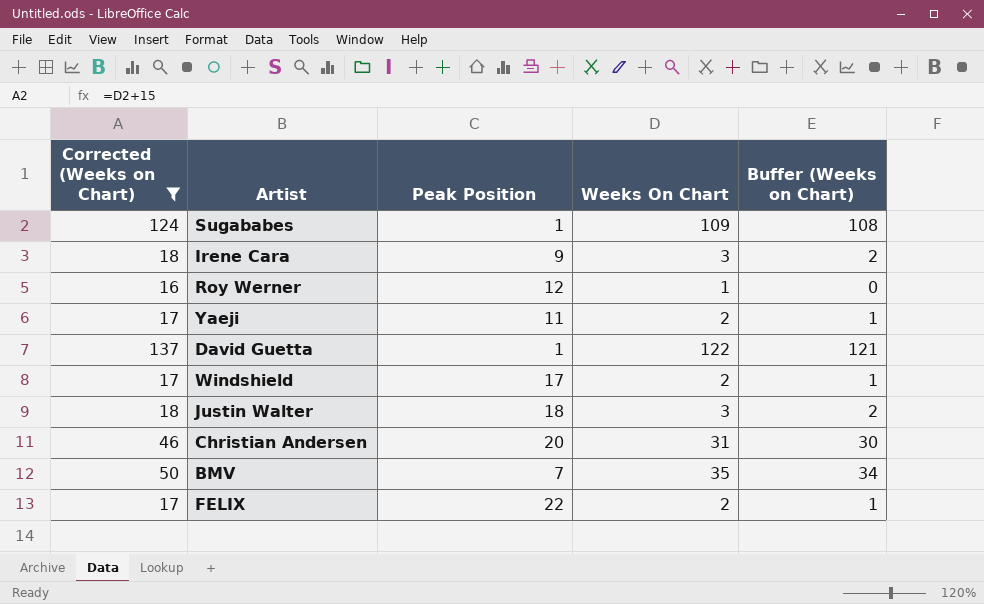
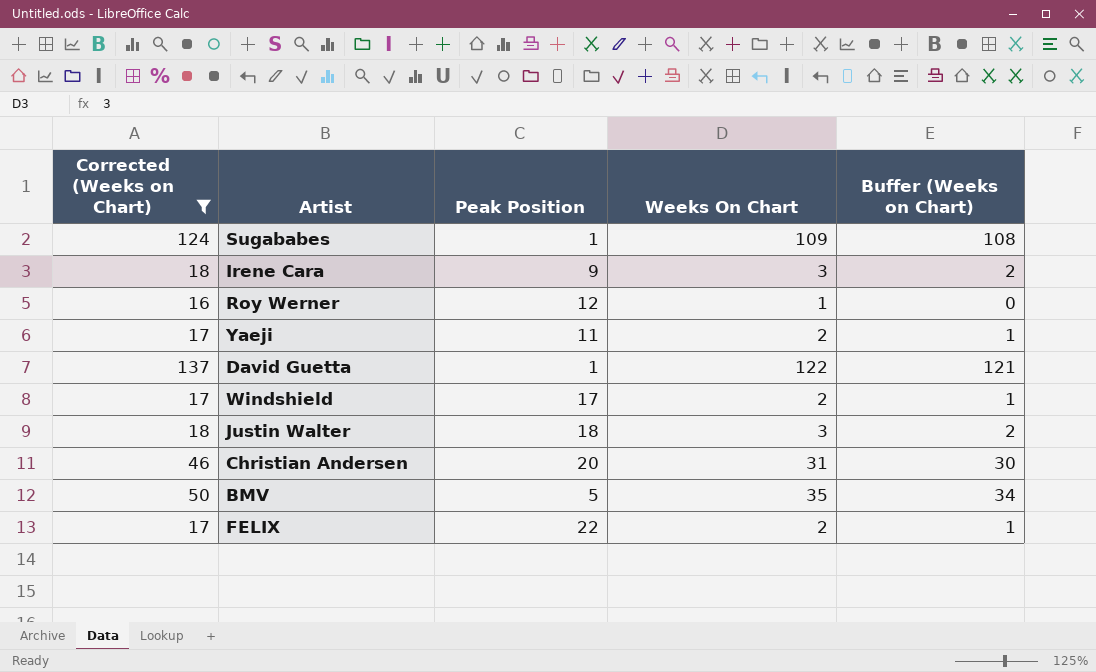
BMV | Peak Position: 7 -> 5

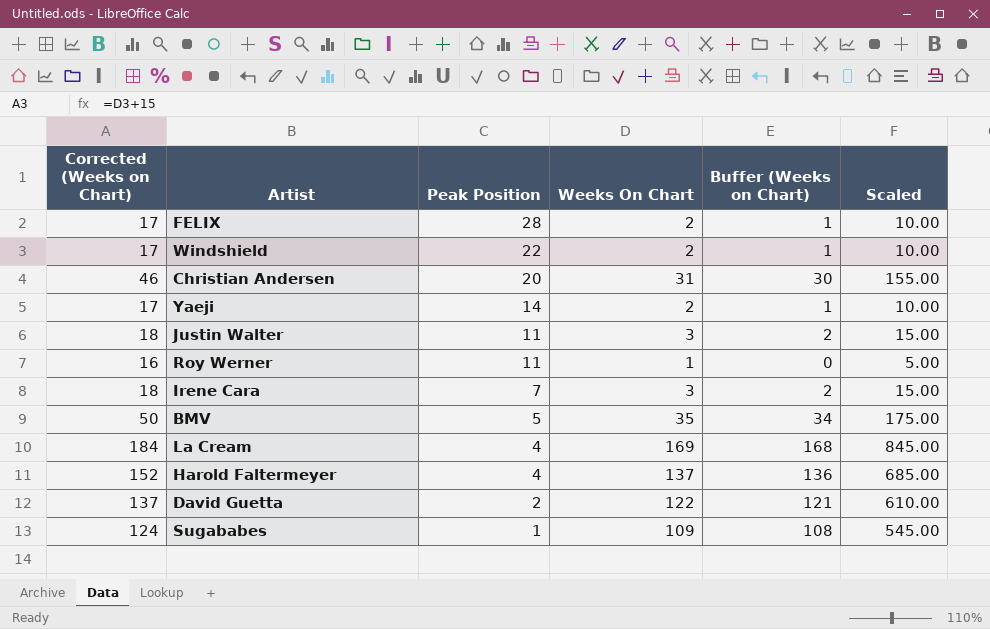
filter: Corrected (Weeks on Chart) <= 137 -> none
row order: none -> Peak Position descending
column Scaled | formula: none -> [Weeks On Chart] * 5
FELIX | Peak Position: 22 -> 28
Windshield | Peak Position: 17 -> 22
Yaeji | Peak Position: 11 -> 14
Justin Walter | Peak Position: 18 -> 11
Roy Werner | Peak Position: 12 -> 11
Irene Cara | Peak Position: 9 -> 7
David Guetta | Peak Position: 1 -> 2

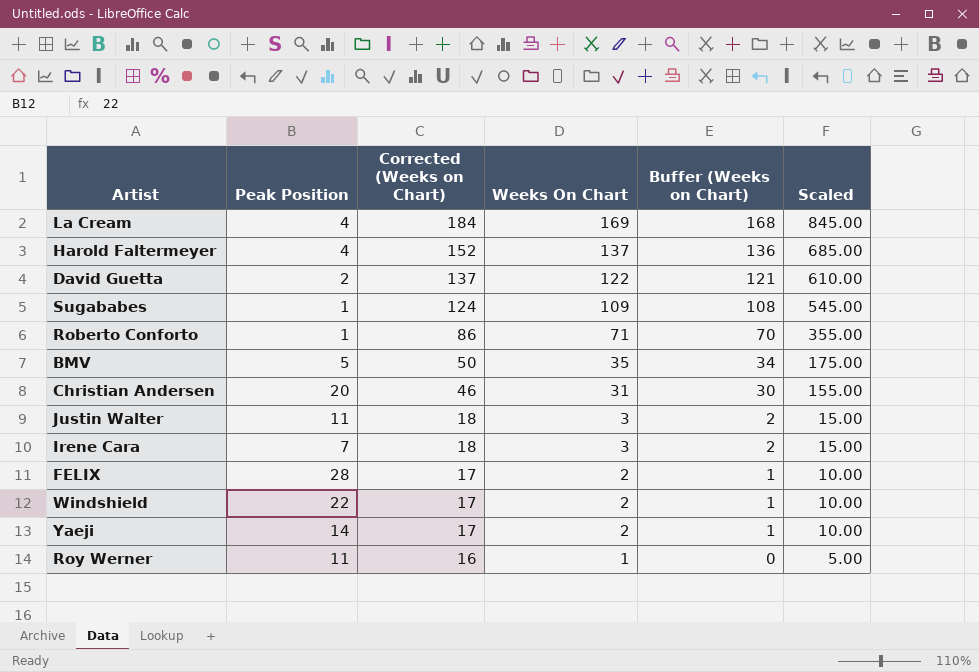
row order: Peak Position descending -> Corrected (Weeks on Chart) descending
column Corrected (Weeks on Chart) | position: 1 -> 3
row Roberto Conforto: none -> 1 | 86 | 71 | 70 | 355.00

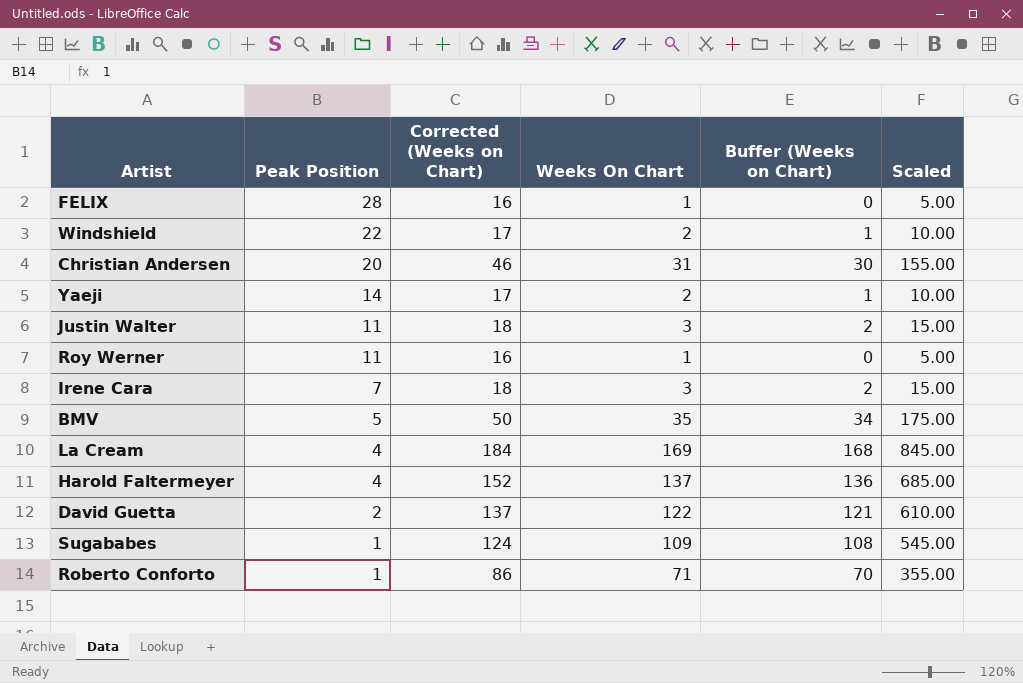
row order: Corrected (Weeks on Chart) descending -> Peak Position descending
FELIX | Corrected (Weeks on Chart): 17 -> 16
FELIX | Weeks On Chart: 2 -> 1
FELIX | Buffer (Weeks on Chart): 1 -> 0
FELIX | Scaled: 10.00 -> 5.00

